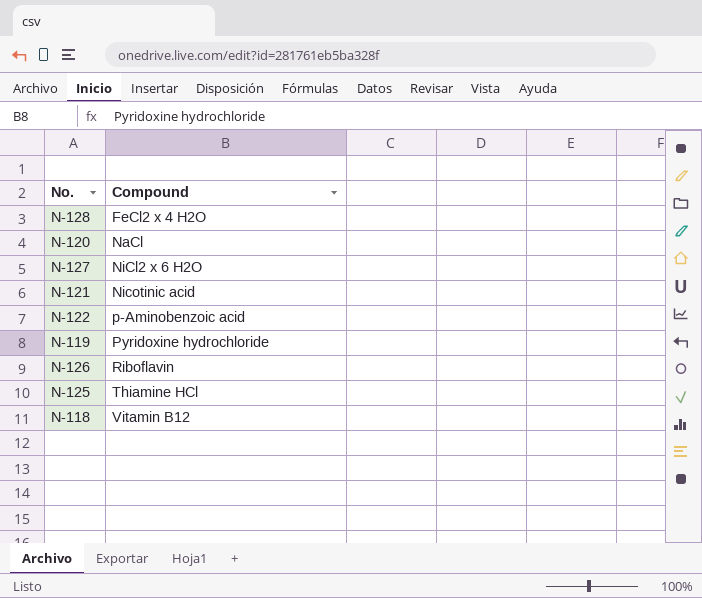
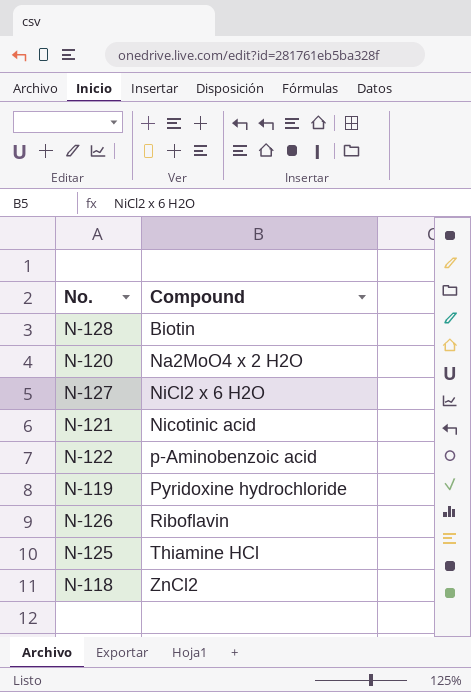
N-128 | Compound: FeCl2 x 4 H2O -> Biotin
N-120 | Compound: NaCl -> Na2MoO4 x 2 H2O
N-118 | Compound: Vitamin B12 -> ZnCl2

